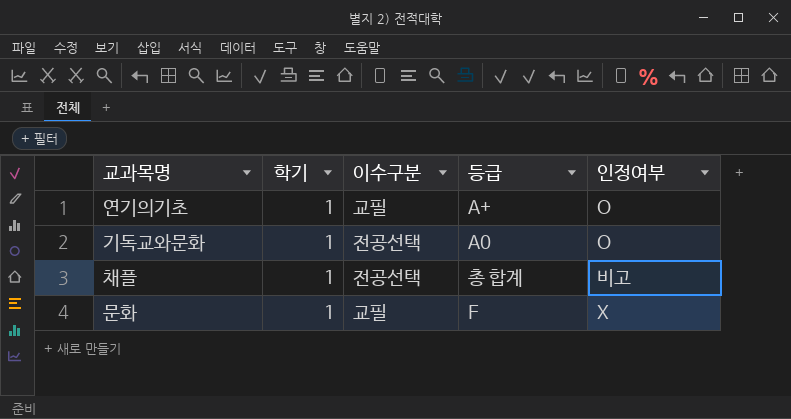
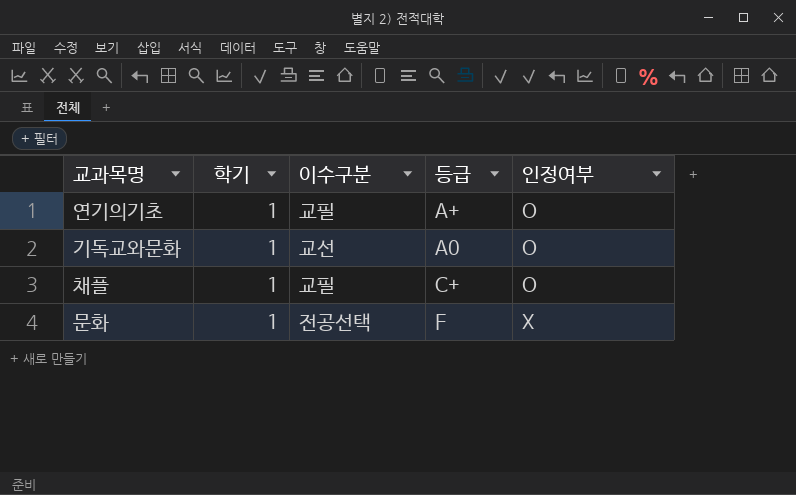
기독교와문화 | 이수구분: 전공선택 -> 교선
채플 | 이수구분: 전공선택 -> 교필
채플 | 등급: 총 합계 -> C+
채플 | 인정여부: 비고 -> O
문화 | 이수구분: 교필 -> 전공선택

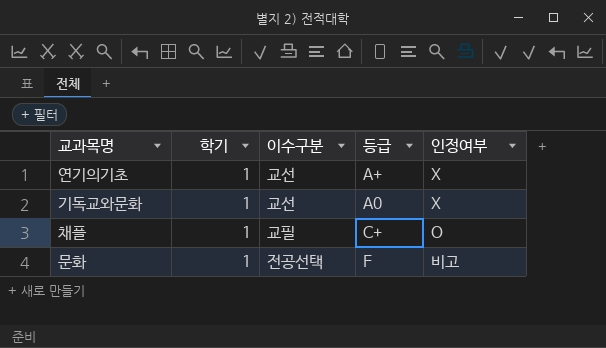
연기의기초 | 이수구분: 교필 -> 교선
연기의기초 | 인정여부: O -> X
기독교와문화 | 인정여부: O -> X
문화 | 인정여부: X -> 비고

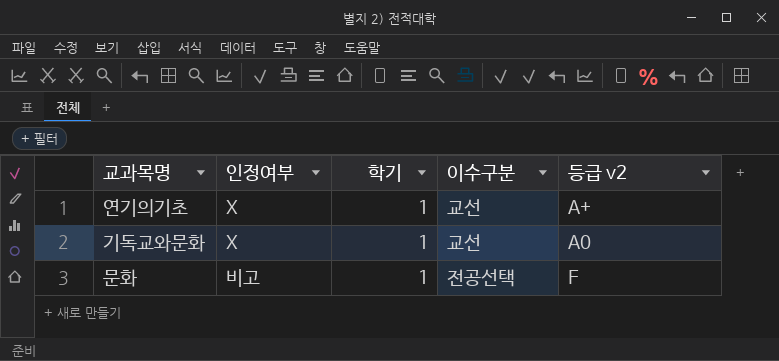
column 인정여부 | position: 5 -> 2
column name: 등급 -> 등급 v2
row 채플: 1 | 교필 | C+ | O -> none

